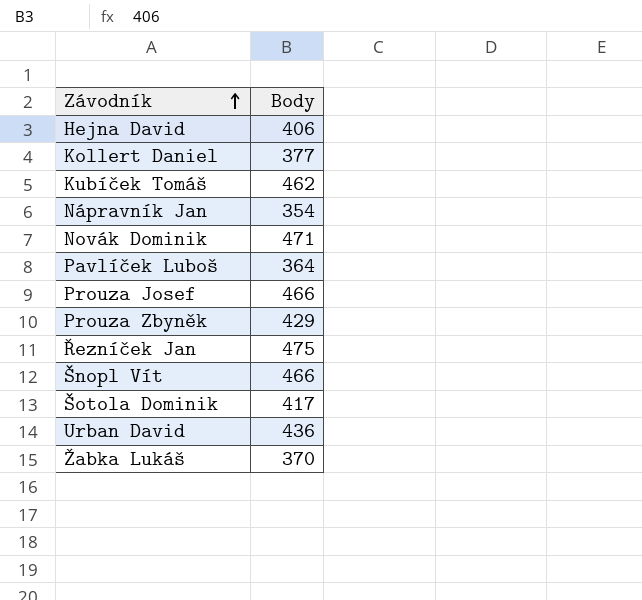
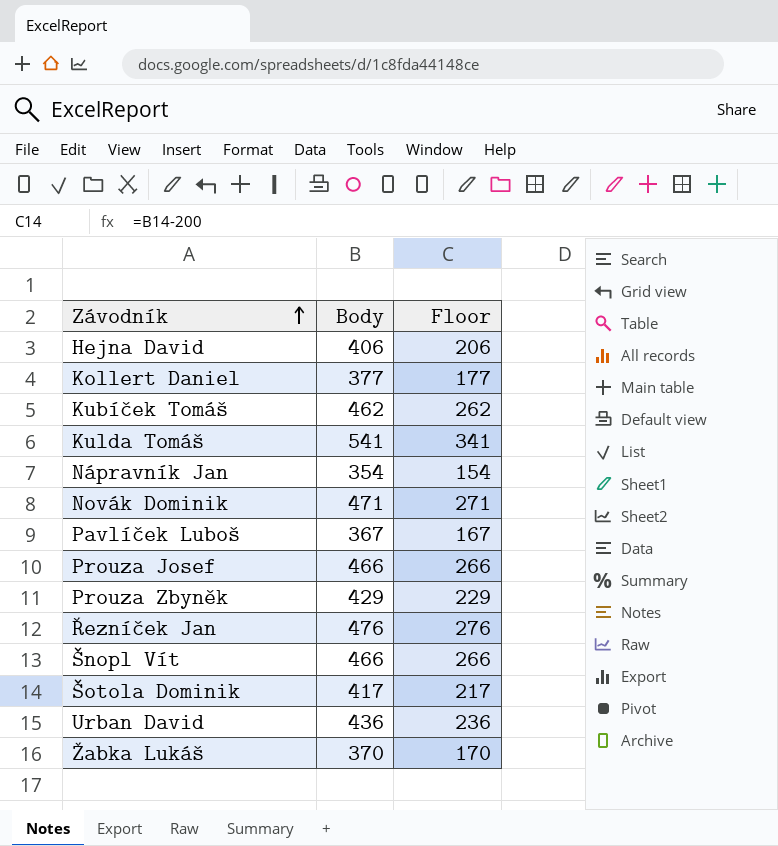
column Floor | formula: none -> [Body] - 200
row Kulda Tomáš: none -> 541 | 341
Pavlíček Luboš | Body: 364 -> 367
Řezníček Jan | Body: 475 -> 476

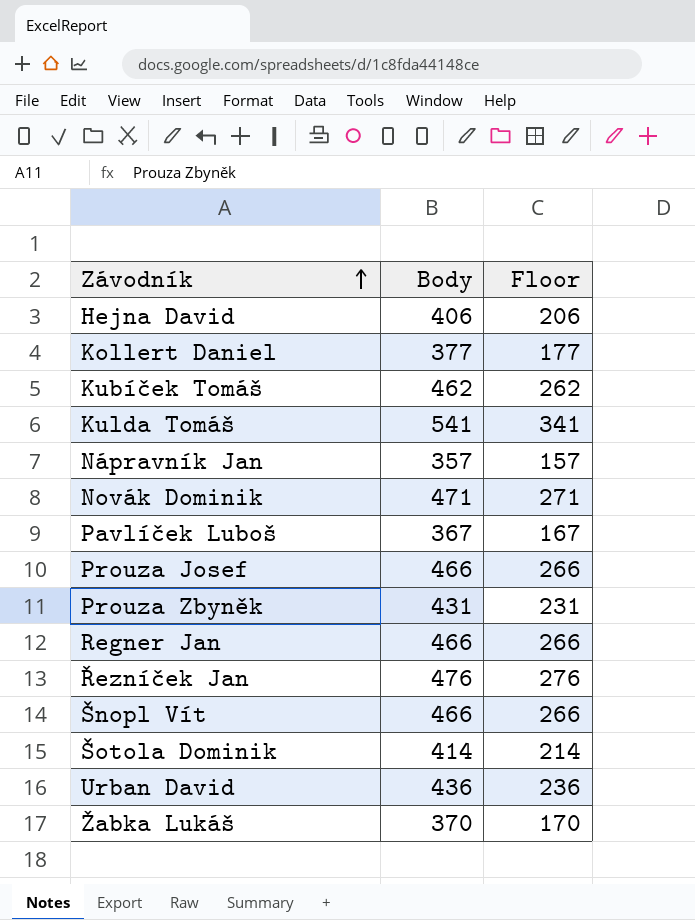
Nápravník Jan | Body: 354 -> 357
Nápravník Jan | Floor: 154 -> 157
Prouza Zbyněk | Body: 429 -> 431
Prouza Zbyněk | Floor: 229 -> 231
row Regner Jan: none -> 466 | 266
Šotola Dominik | Body: 417 -> 414
Šotola Dominik | Floor: 217 -> 214

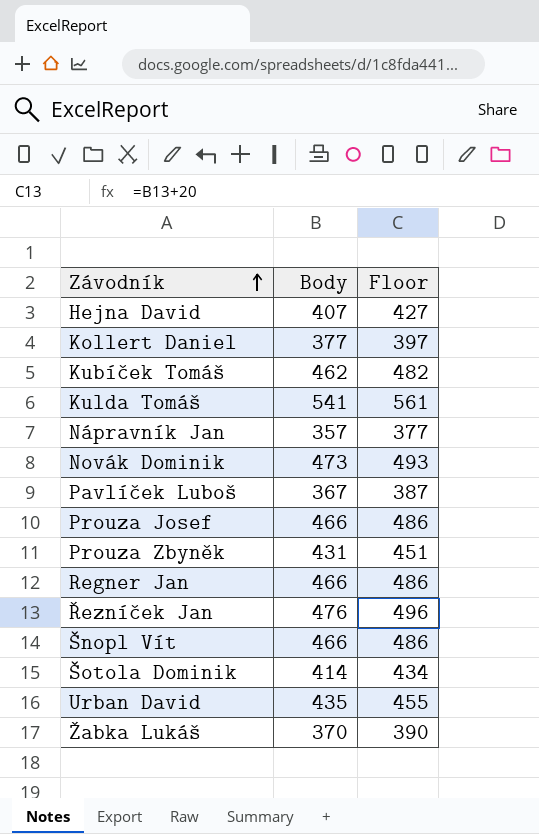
column Floor | formula: [Body] - 200 -> [Body] + 20
Hejna David | Body: 406 -> 407
Novák Dominik | Body: 471 -> 473
Urban David | Body: 436 -> 435

